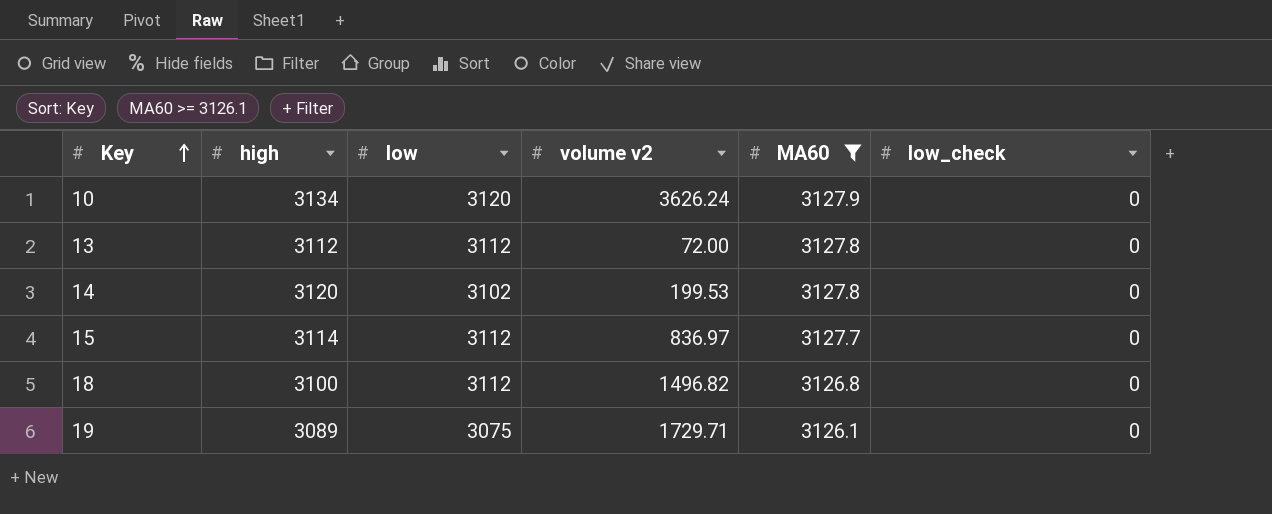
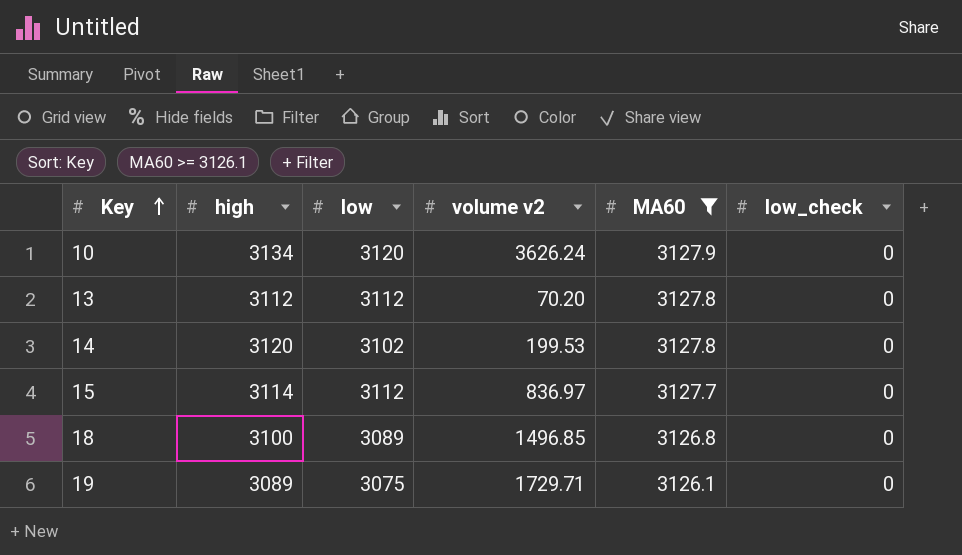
13 | volume v2: 72.00 -> 70.20
18 | low: 3112 -> 3089
18 | volume v2: 1496.82 -> 1496.85

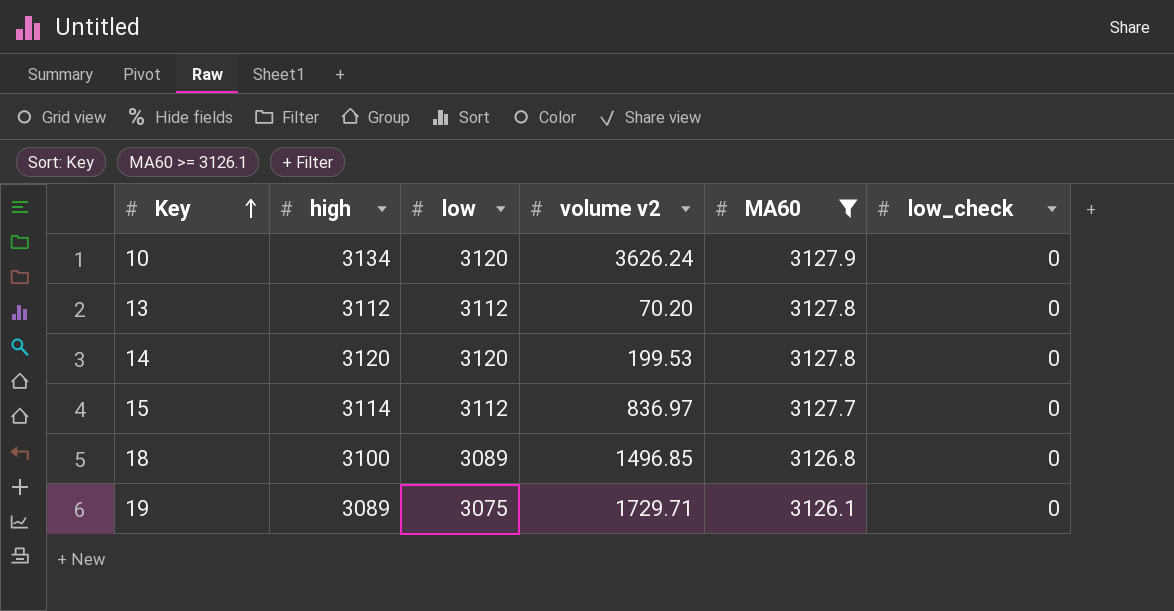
14 | low: 3102 -> 3120

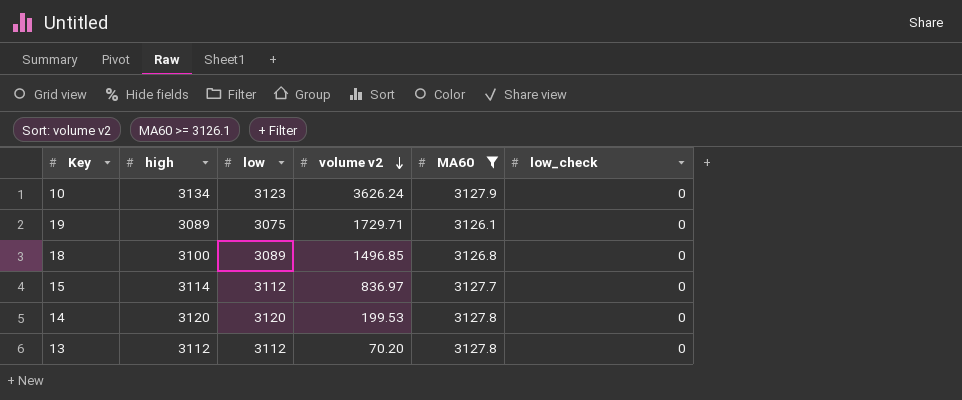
row order: Key ascending -> volume v2 descending
10 | low: 3120 -> 3123

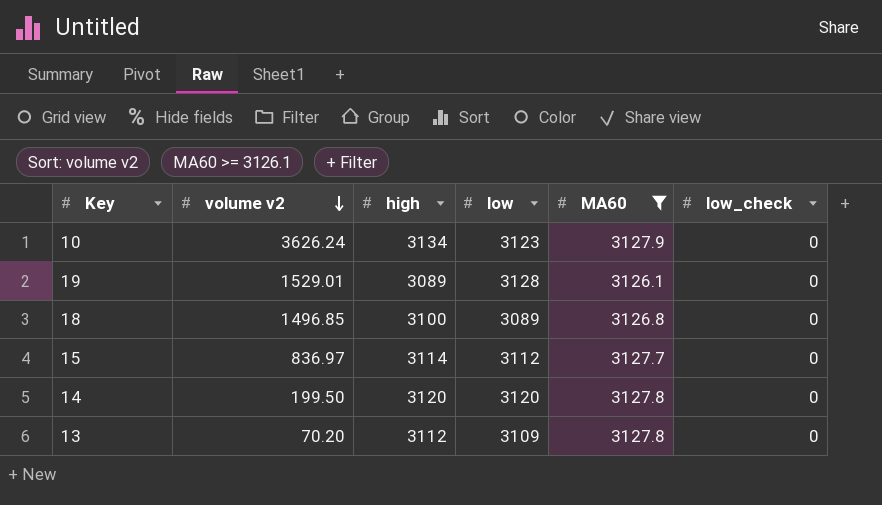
column volume v2 | position: 4 -> 2
19 | volume v2: 1729.71 -> 1529.01
19 | low: 3075 -> 3128
14 | volume v2: 199.53 -> 199.50
13 | low: 3112 -> 3109

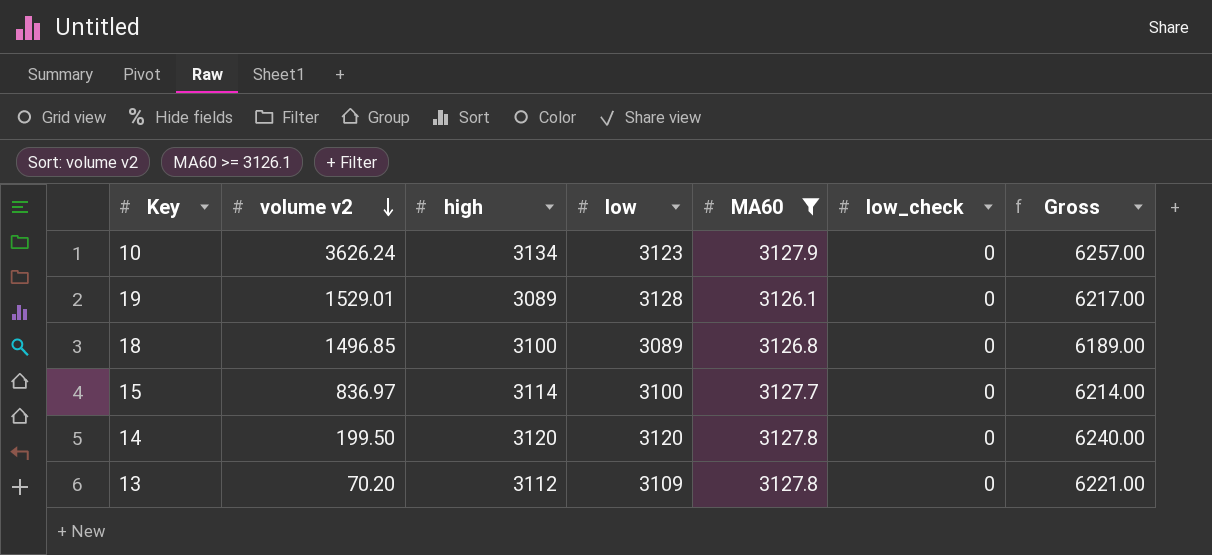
column Gross | formula: none -> [high] + [low]
15 | low: 3112 -> 3100

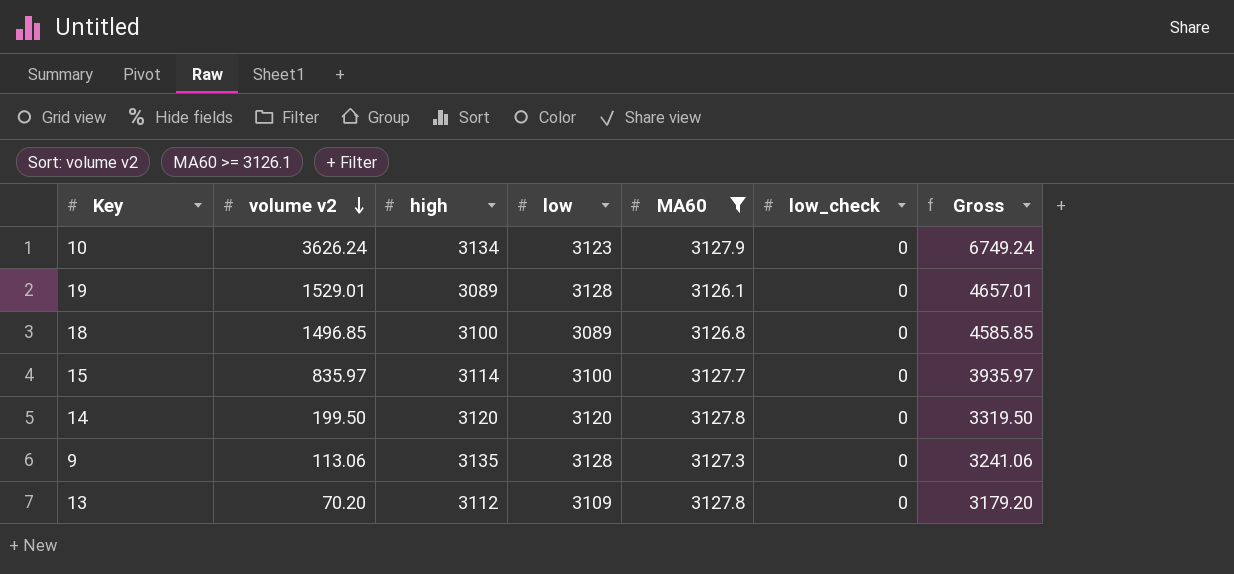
column Gross | formula: [high] + [low] -> [volume v2] + [low]
15 | volume v2: 836.97 -> 835.97
row 9: none -> 113.06 | 3135 | 3128 | 3127.3 | 0 | 3241.06

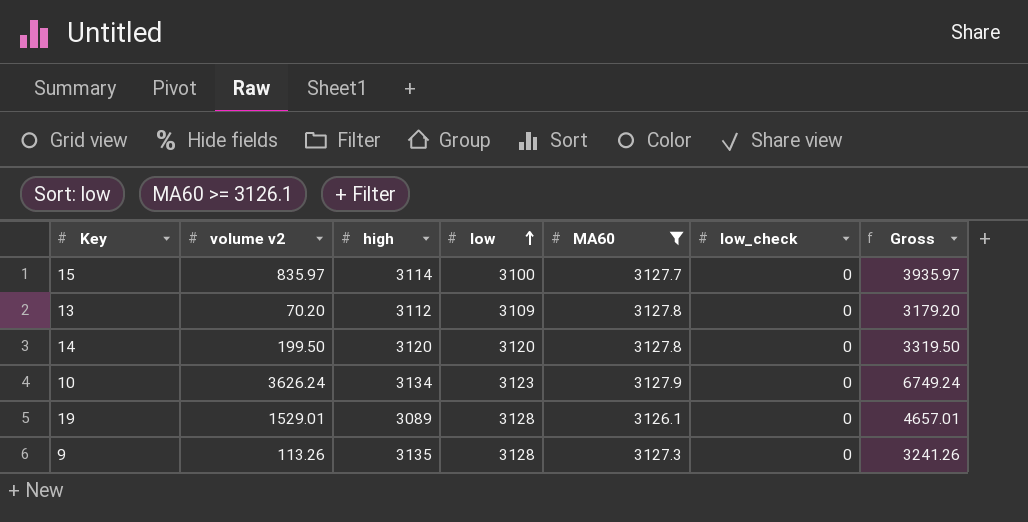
row order: volume v2 descending -> low ascending
row 18: 1496.85 | 3100 | 3089 | 3126.8 | 0 | 4585.85 -> none
9 | volume v2: 113.06 -> 113.26
9 | Gross: 3241.06 -> 3241.26

